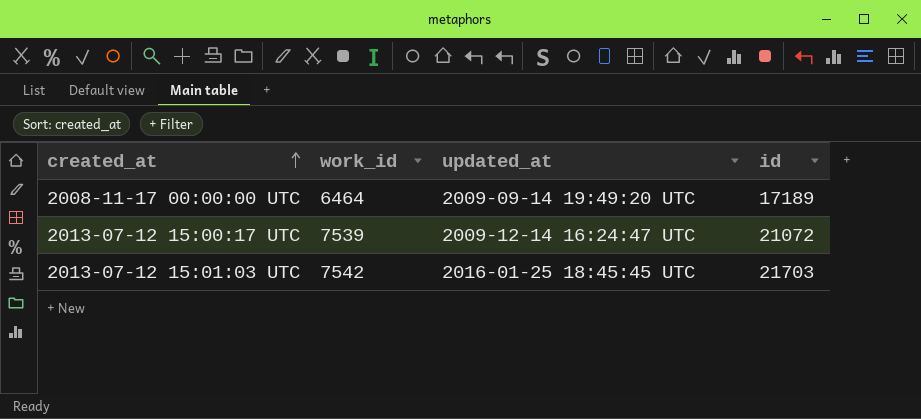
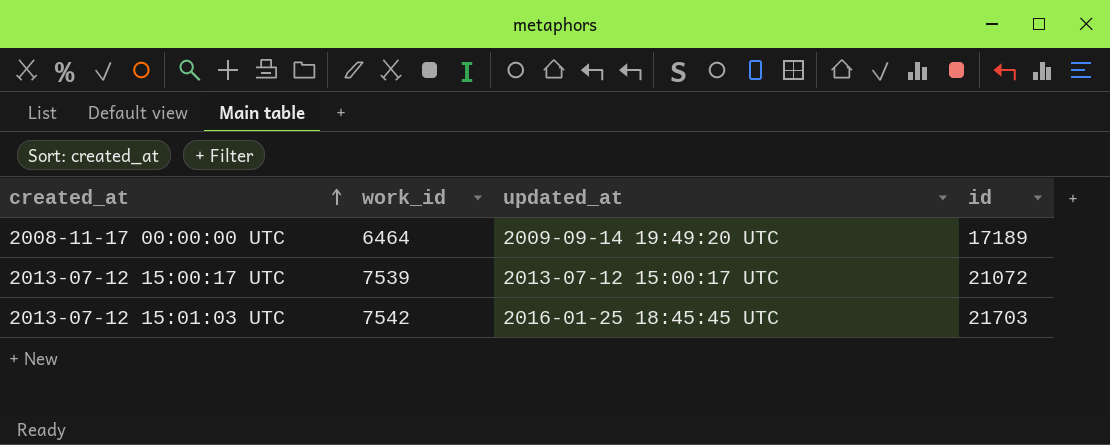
2013-07-12 15:00:17 UTC | updated_at: 2009-12-14 16:24:47 UTC -> 2013-07-12 15:00:17 UTC

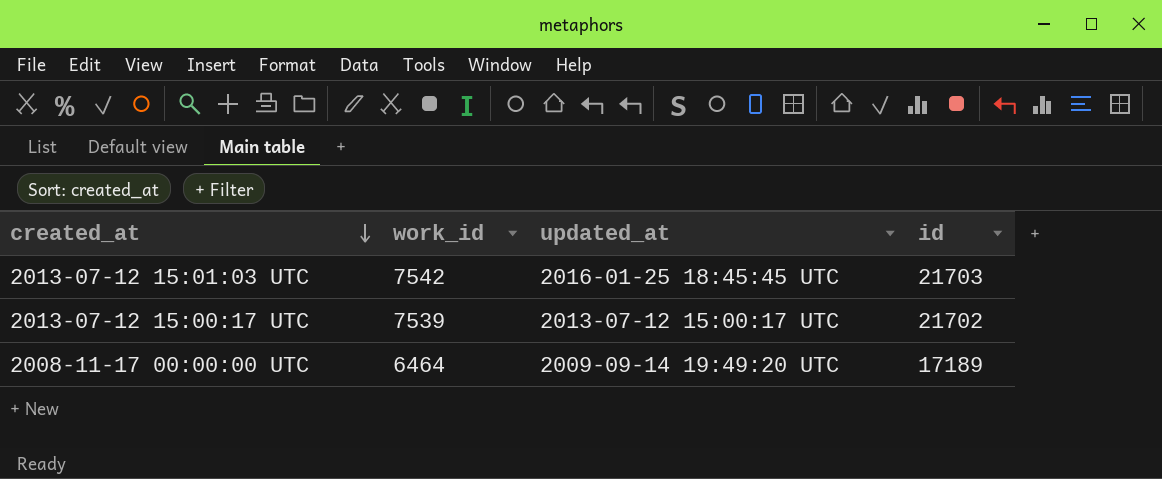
row order: created_at ascending -> created_at descending
2013-07-12 15:00:17 UTC | id: 21072 -> 21702

